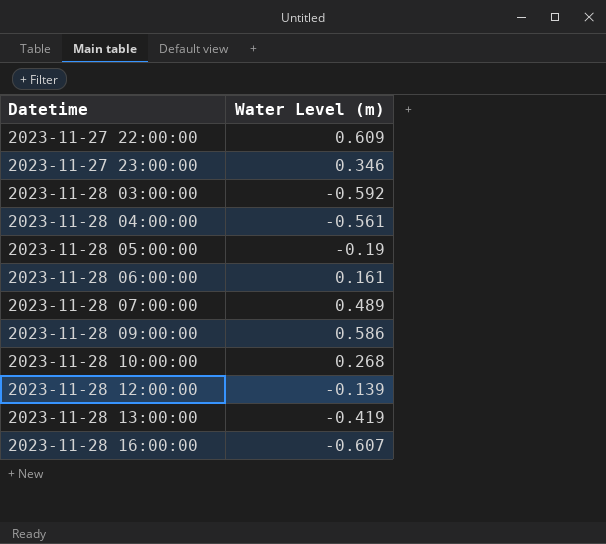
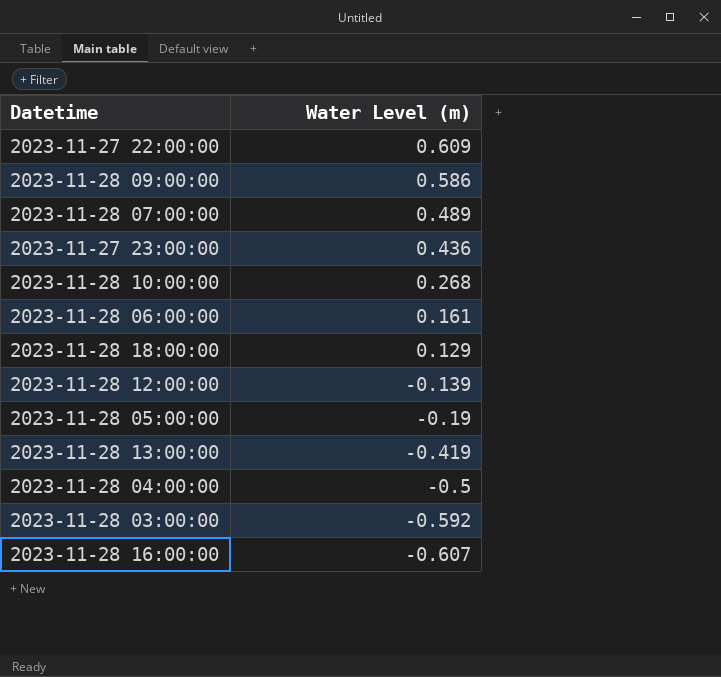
row order: Datetime ascending -> Water Level (m) descending
2023-11-27 23:00:00 | Water Level (m): 0.346 -> 0.436
row 2023-11-28 18:00:00: none -> 0.129
2023-11-28 04:00:00 | Water Level (m): -0.561 -> -0.5

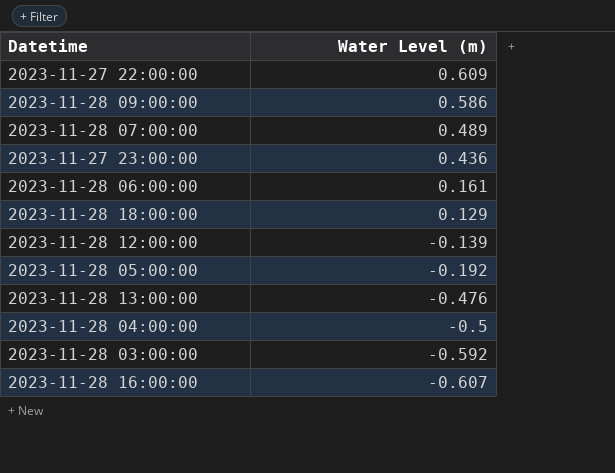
row 2023-11-28 10:00:00: 0.268 -> none
2023-11-28 05:00:00 | Water Level (m): -0.19 -> -0.192
2023-11-28 13:00:00 | Water Level (m): -0.419 -> -0.476

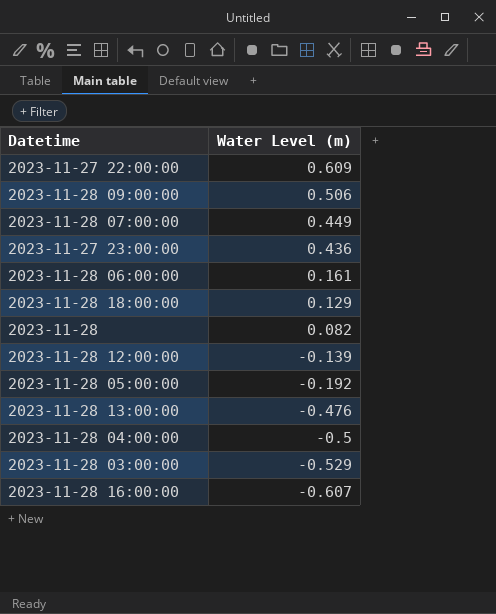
2023-11-28 09:00:00 | Water Level (m): 0.586 -> 0.506
2023-11-28 07:00:00 | Water Level (m): 0.489 -> 0.449
row 2023-11-28: none -> 0.082
2023-11-28 03:00:00 | Water Level (m): -0.592 -> -0.529

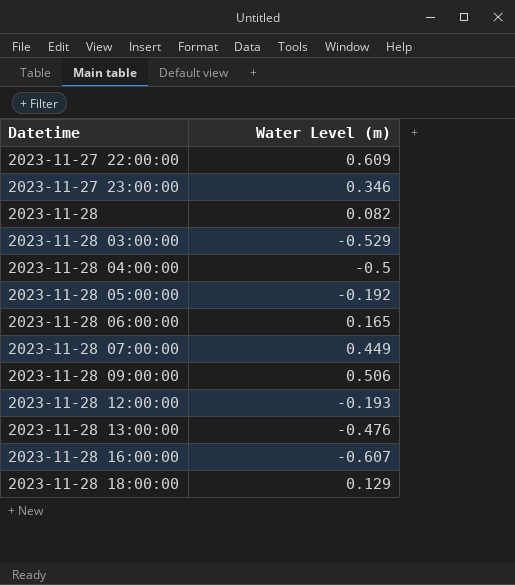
row order: Water Level (m) descending -> Datetime ascending
2023-11-27 23:00:00 | Water Level (m): 0.436 -> 0.346
2023-11-28 06:00:00 | Water Level (m): 0.161 -> 0.165
2023-11-28 12:00:00 | Water Level (m): -0.139 -> -0.193

